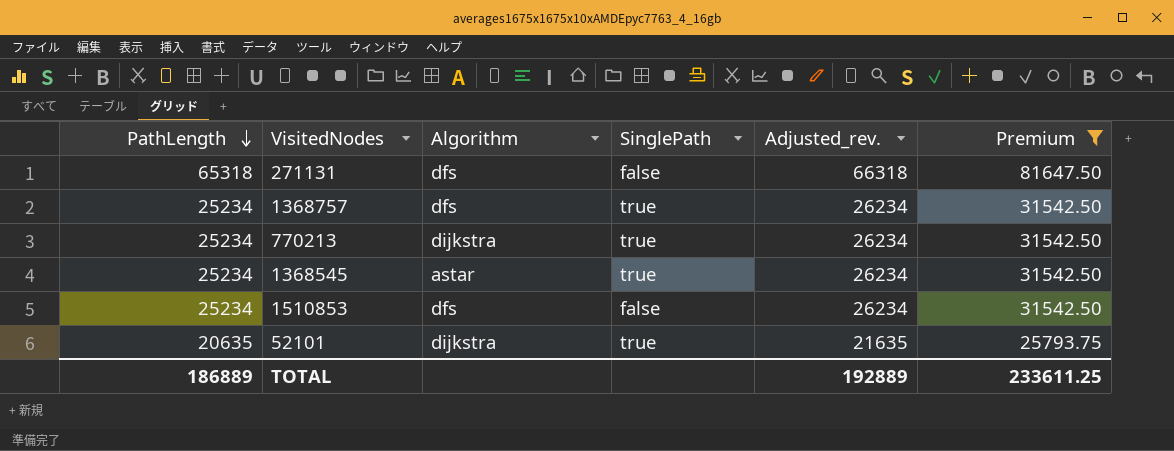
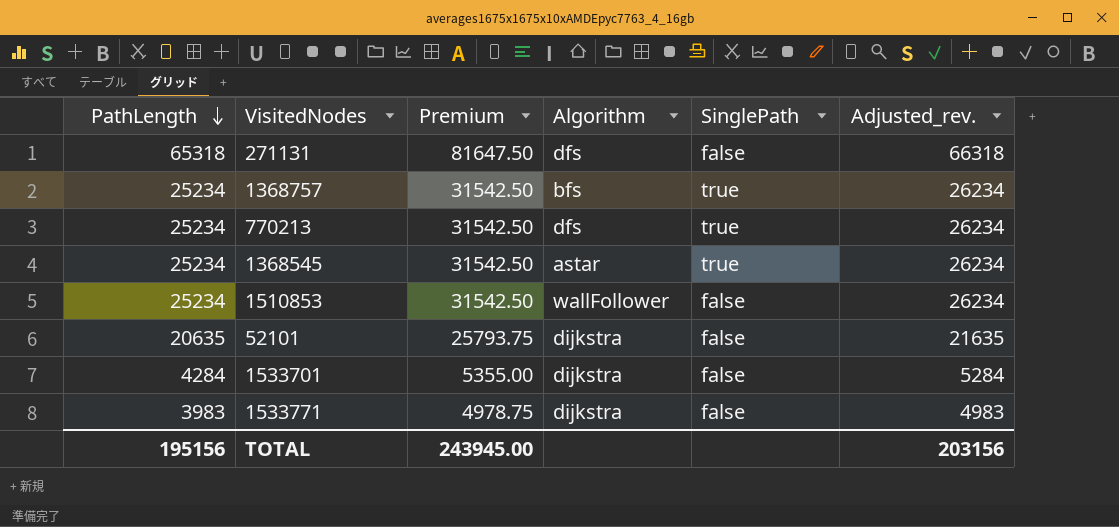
filter: Premium >= 25793.75 -> none
column Premium | position: 6 -> 3
1368757 | Algorithm: dfs -> bfs
770213 | Algorithm: dijkstra -> dfs
1510853 | Algorithm: dfs -> wallFollower
52101 | SinglePath: true -> false
TOTAL | PathLength: 186889 -> 195156
TOTAL | Premium: 233611.25 -> 243945.00
TOTAL | Adjusted_rev.: 192889 -> 203156

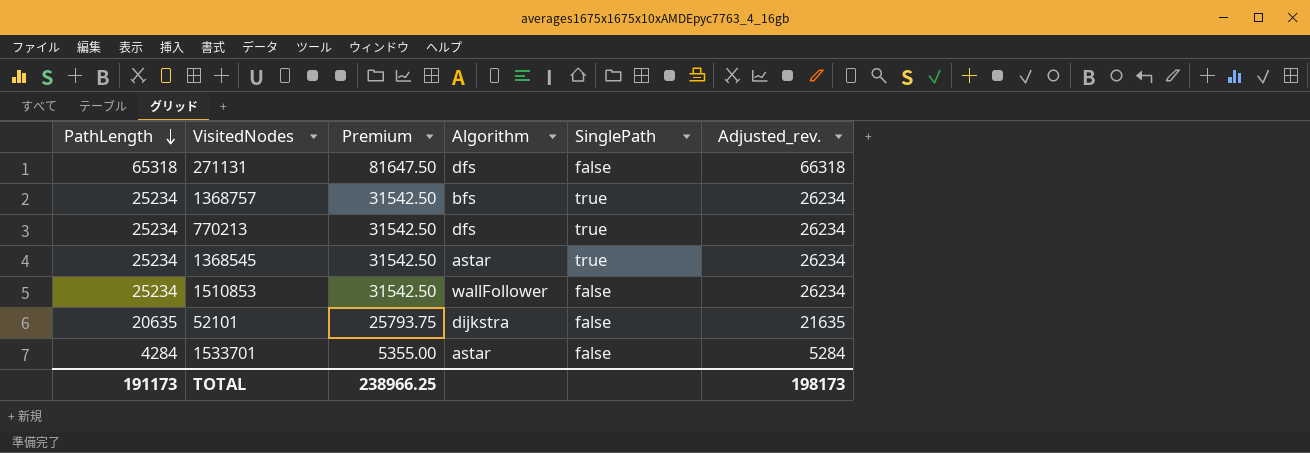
row 1533771: 3983 | 4978.75 | dijkstra | false | 4983 -> none
1533701 | Algorithm: dijkstra -> astar
TOTAL | PathLength: 195156 -> 191173
TOTAL | Premium: 243945.00 -> 238966.25
TOTAL | Adjusted_rev.: 203156 -> 198173

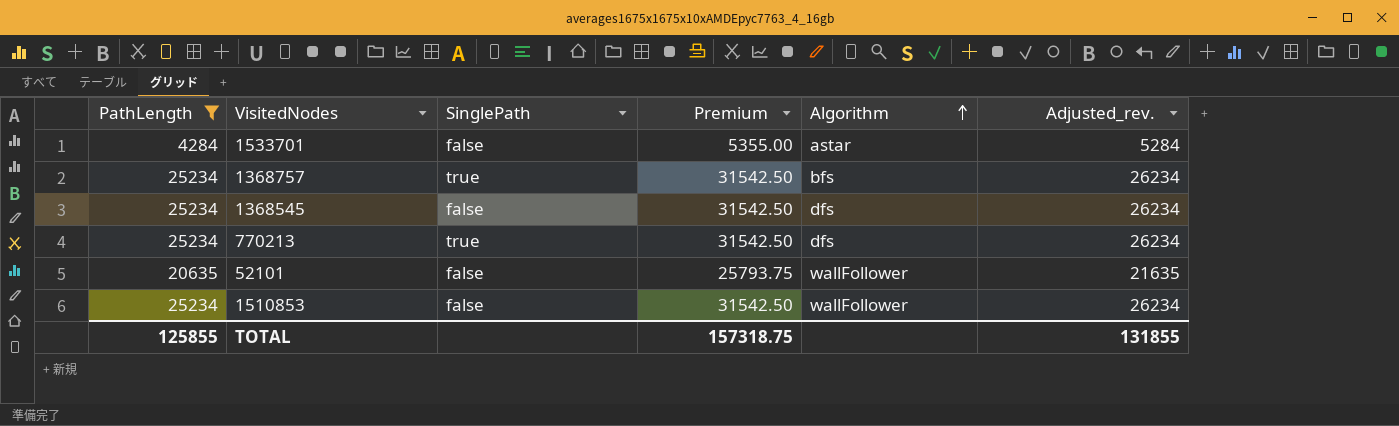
filter: none -> PathLength != 65318
row order: PathLength descending -> Algorithm ascending
column SinglePath | position: 5 -> 3
1368545 | SinglePath: true -> false
1368545 | Algorithm: astar -> dfs
52101 | Algorithm: dijkstra -> wallFollower
TOTAL | PathLength: 191173 -> 125855
TOTAL | Premium: 238966.25 -> 157318.75
TOTAL | Adjusted_rev.: 198173 -> 131855

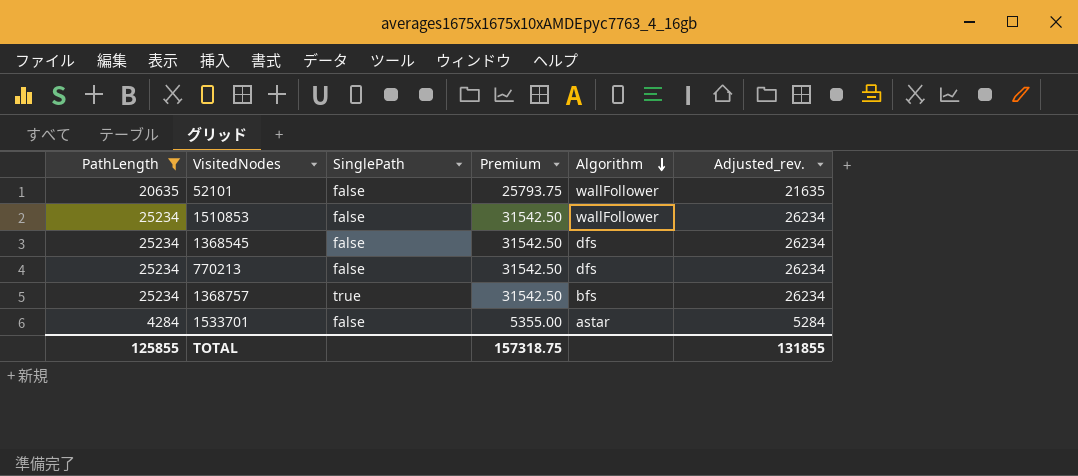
row order: Algorithm ascending -> Algorithm descending
770213 | SinglePath: true -> false

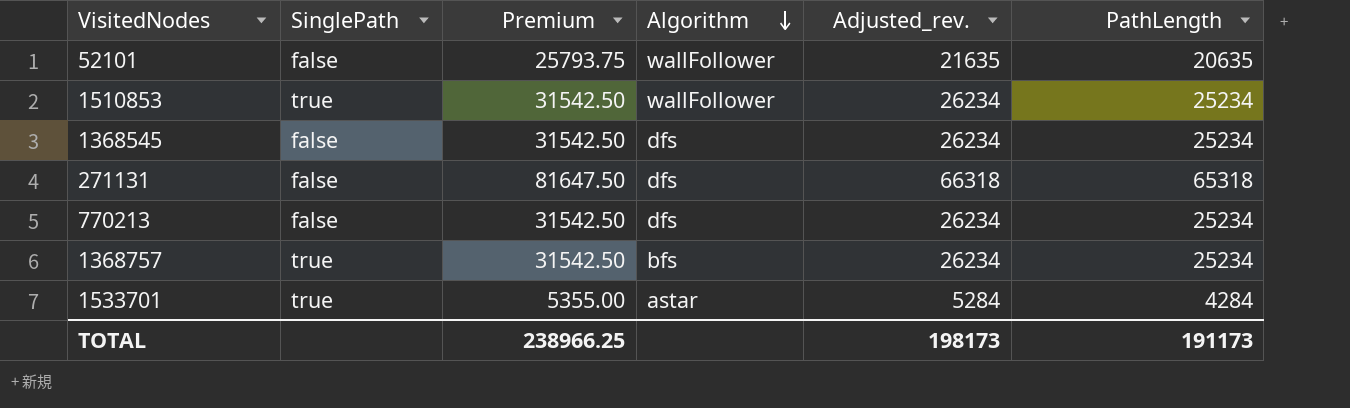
filter: PathLength != 65318 -> none
column PathLength | position: 1 -> 6
1510853 | SinglePath: false -> true
1533701 | SinglePath: false -> true
TOTAL | Premium: 157318.75 -> 238966.25
TOTAL | Adjusted_rev.: 131855 -> 198173
TOTAL | PathLength: 125855 -> 191173

